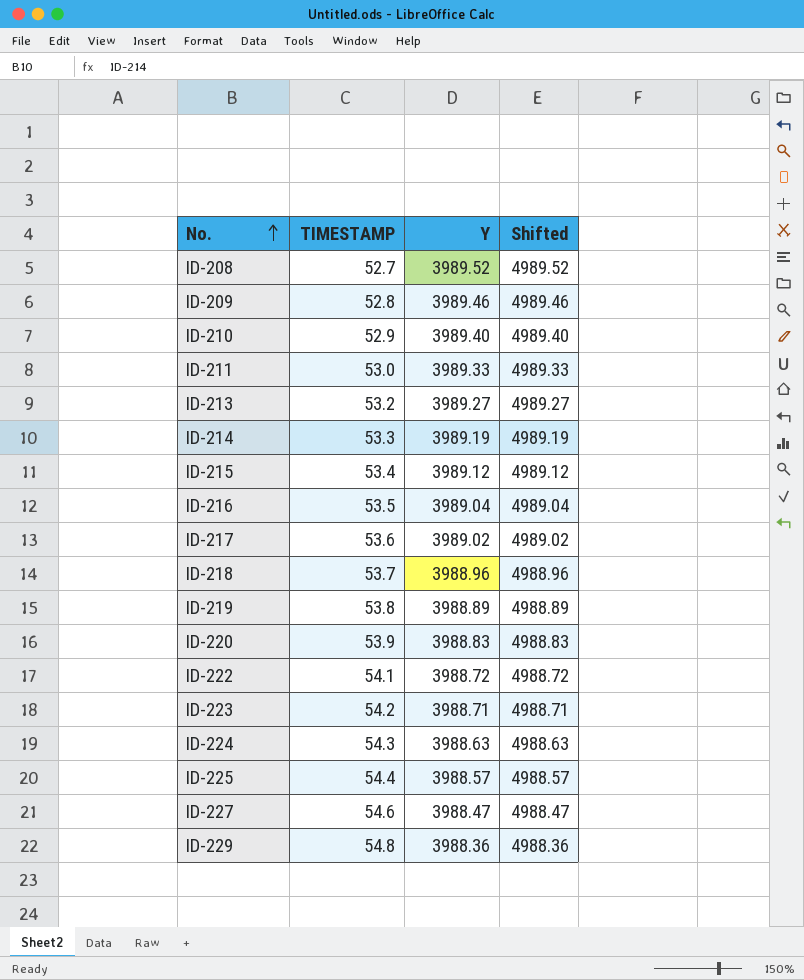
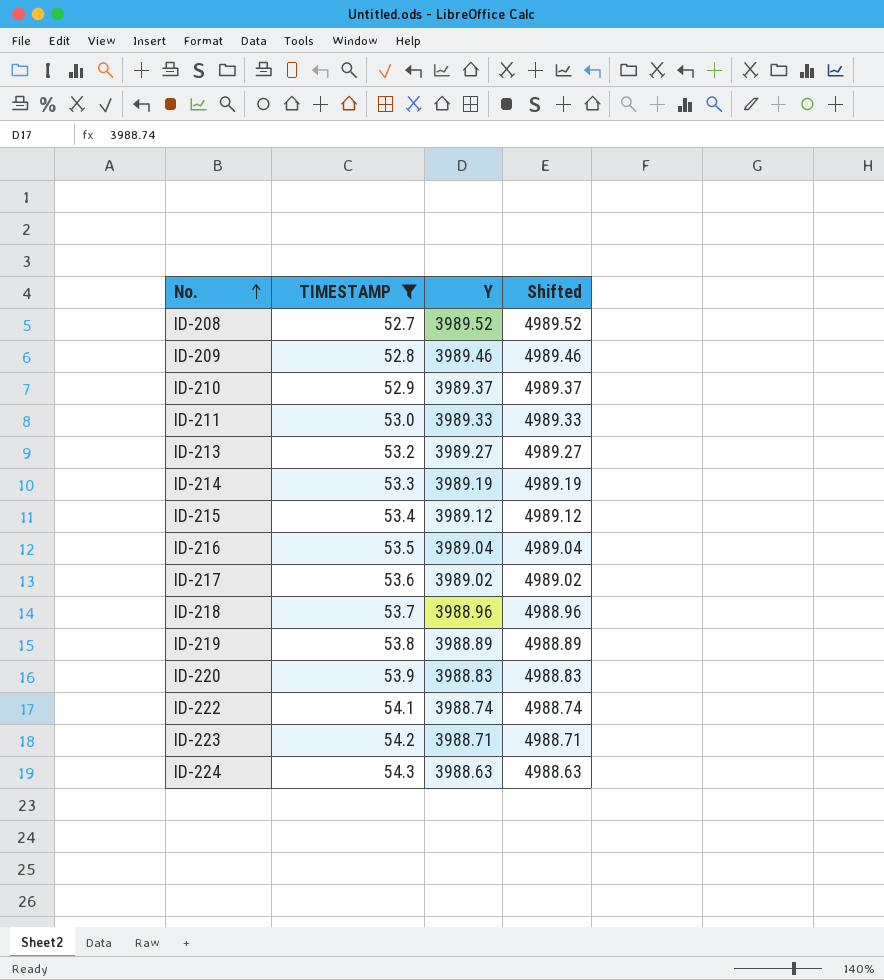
filter: none -> TIMESTAMP <= 54.3
ID-210 | Y: 3989.40 -> 3989.37
ID-210 | Shifted: 4989.40 -> 4989.37
ID-222 | Y: 3988.72 -> 3988.74
ID-222 | Shifted: 4988.72 -> 4988.74

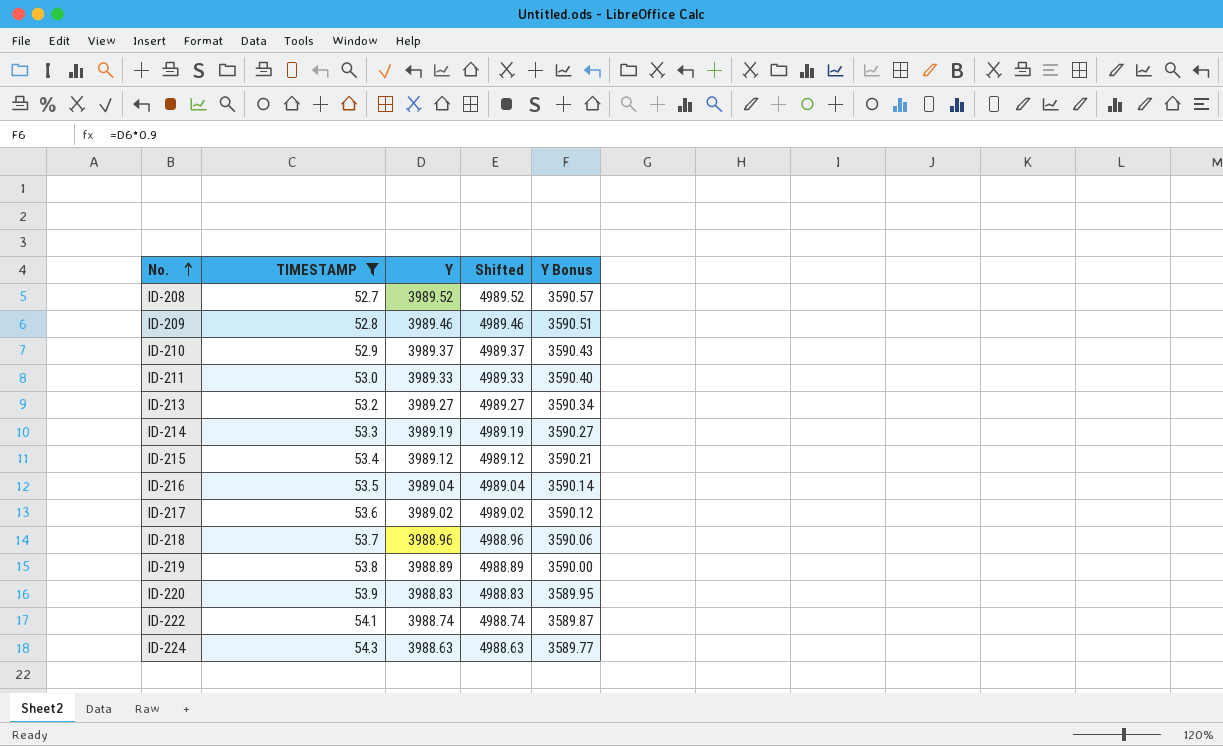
column Y Bonus | formula: none -> [Y] * 0.9
row ID-223: 54.2 | 3988.71 | 4988.71 -> none

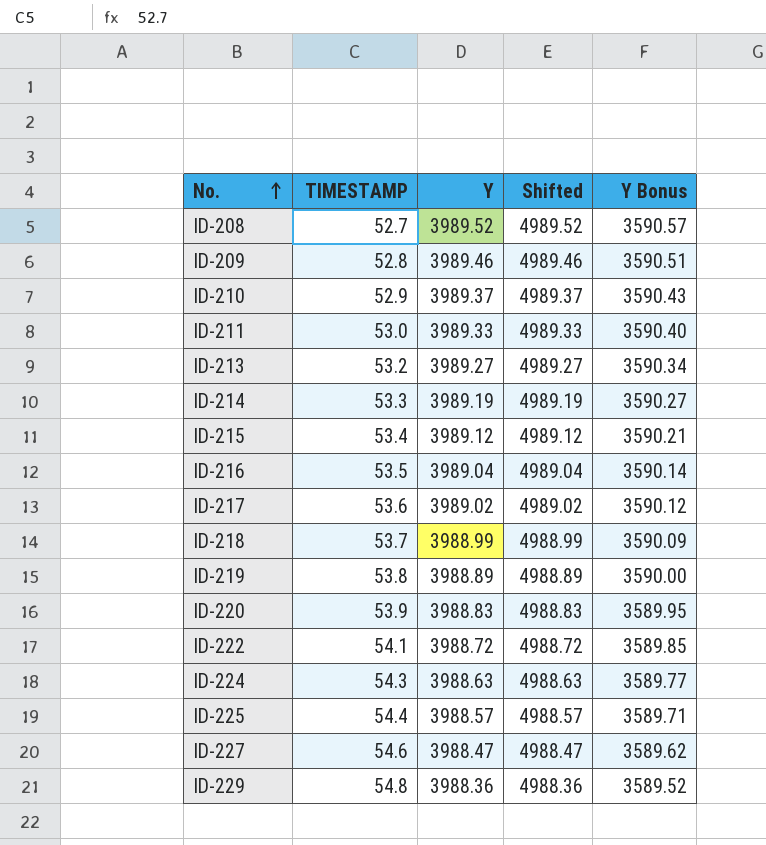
filter: TIMESTAMP <= 54.3 -> none
ID-218 | Y: 3988.96 -> 3988.99
ID-218 | Shifted: 4988.96 -> 4988.99
ID-218 | Y Bonus: 3590.06 -> 3590.09
ID-222 | Y: 3988.74 -> 3988.72
ID-222 | Shifted: 4988.74 -> 4988.72
ID-222 | Y Bonus: 3589.87 -> 3589.85

